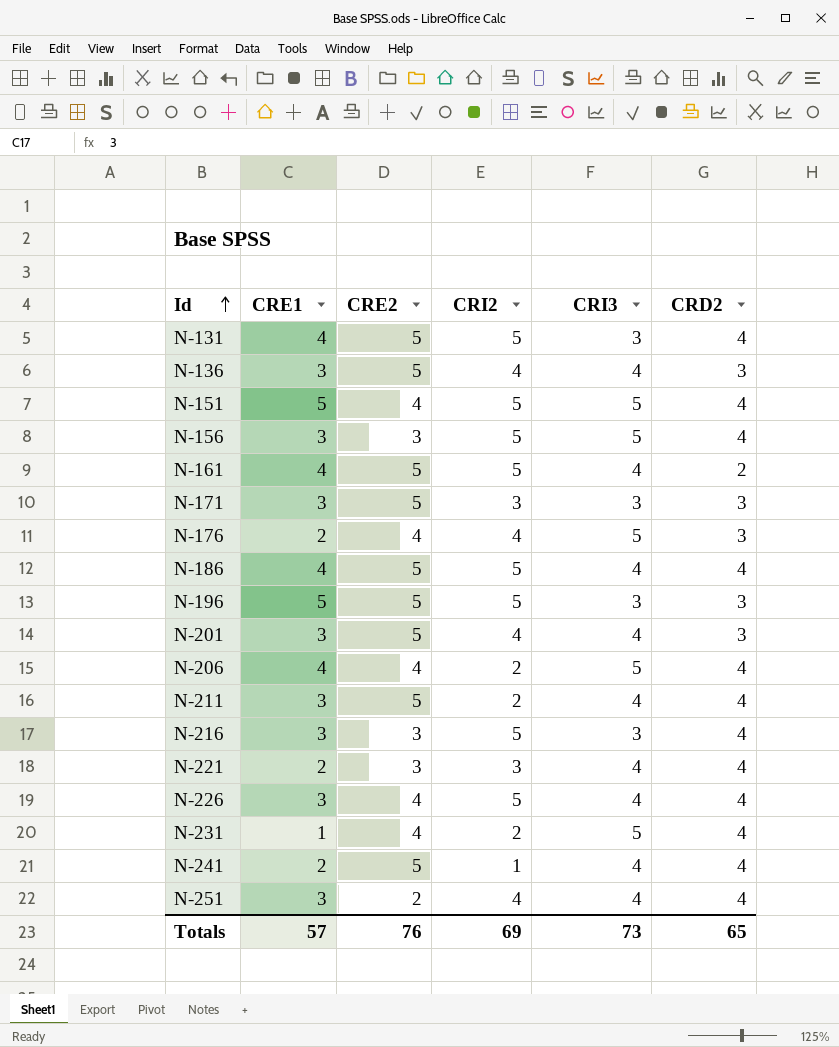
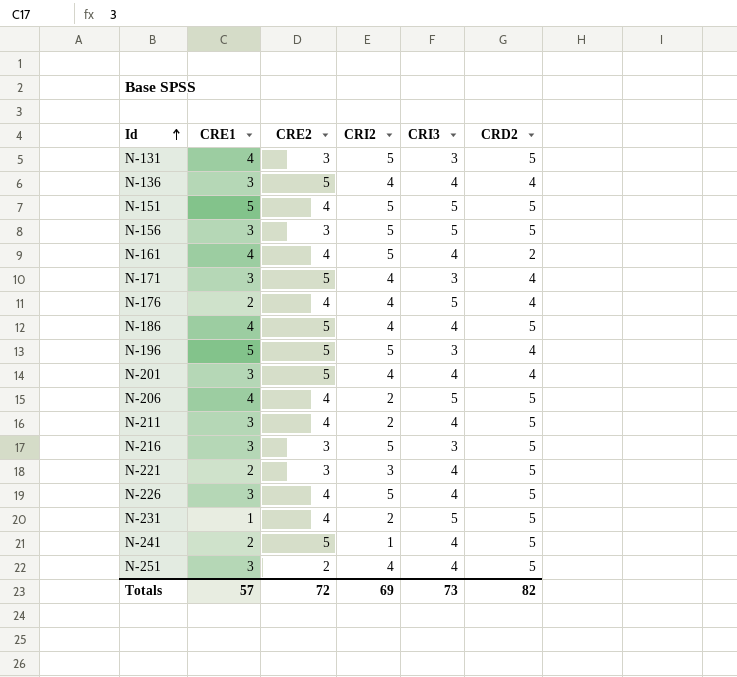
N-131 | CRE2: 5 -> 3
N-131 | CRD2: 4 -> 5
N-136 | CRD2: 3 -> 4
N-151 | CRD2: 4 -> 5
N-156 | CRD2: 4 -> 5
N-161 | CRE2: 5 -> 4
N-171 | CRI2: 3 -> 4
N-171 | CRD2: 3 -> 4
N-176 | CRD2: 3 -> 4
N-186 | CRI2: 5 -> 4
N-186 | CRD2: 4 -> 5
N-196 | CRD2: 3 -> 4
N-201 | CRD2: 3 -> 4
N-206 | CRD2: 4 -> 5
N-211 | CRE2: 5 -> 4
N-211 | CRD2: 4 -> 5
N-216 | CRD2: 4 -> 5
N-221 | CRD2: 4 -> 5
N-226 | CRD2: 4 -> 5
N-231 | CRD2: 4 -> 5
N-241 | CRD2: 4 -> 5
N-251 | CRD2: 4 -> 5
Totals | CRE2: 76 -> 72
Totals | CRD2: 65 -> 82

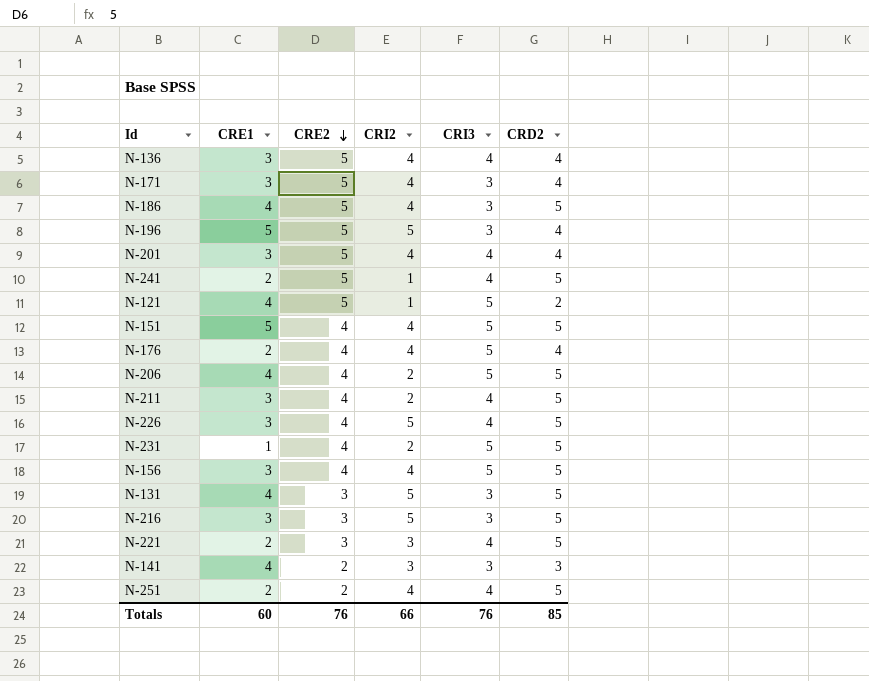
row order: Id ascending -> CRE2 descending
row N-161: 4 | 4 | 5 | 4 | 2 -> none
N-186 | CRI3: 4 -> 3
row N-121: none -> 4 | 5 | 1 | 5 | 2
N-151 | CRI2: 5 -> 4
N-156 | CRE2: 3 -> 4
N-156 | CRI2: 5 -> 4
row N-141: none -> 4 | 2 | 3 | 3 | 3
N-251 | CRE1: 3 -> 2
Totals | CRE1: 57 -> 60
Totals | CRE2: 72 -> 76
Totals | CRI2: 69 -> 66
Totals | CRI3: 73 -> 76
Totals | CRD2: 82 -> 85

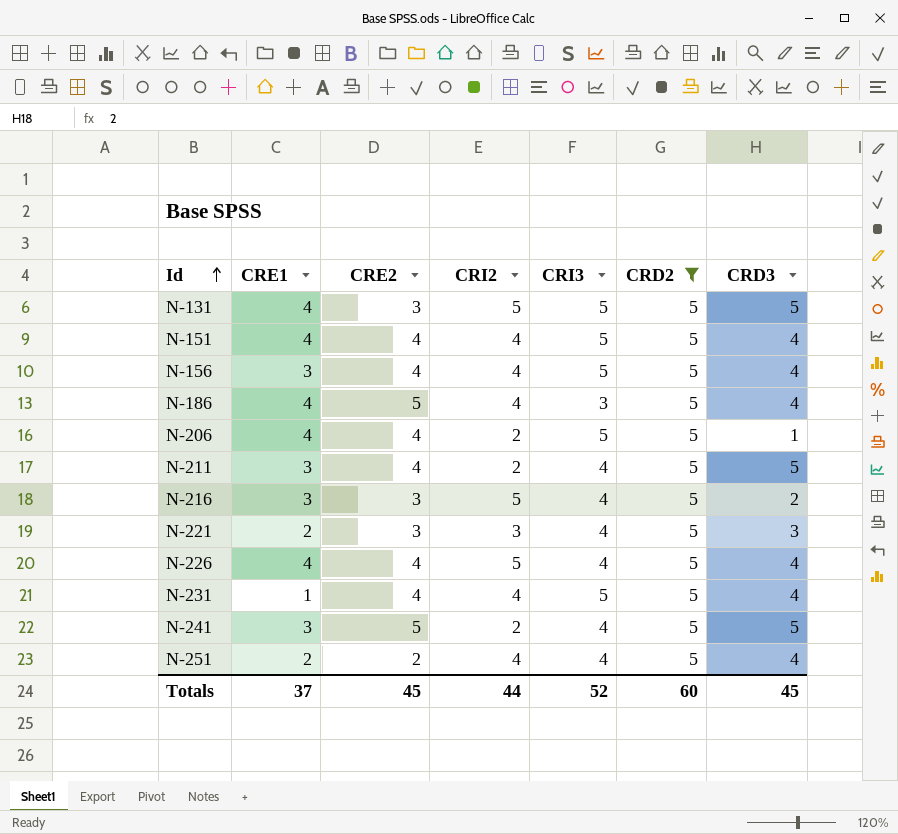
filter: none -> CRD2 = 5
row order: CRE2 descending -> Id ascending
column CRD3 | position: none -> 7
N-131 | CRI3: 3 -> 5
N-151 | CRE1: 5 -> 4
N-216 | CRI3: 3 -> 4
N-226 | CRE1: 3 -> 4
N-231 | CRI2: 2 -> 4
N-241 | CRE1: 2 -> 3
N-241 | CRI2: 1 -> 2
Totals | CRE1: 60 -> 37
Totals | CRE2: 76 -> 45
Totals | CRI2: 66 -> 44
Totals | CRI3: 76 -> 52
Totals | CRD2: 85 -> 60

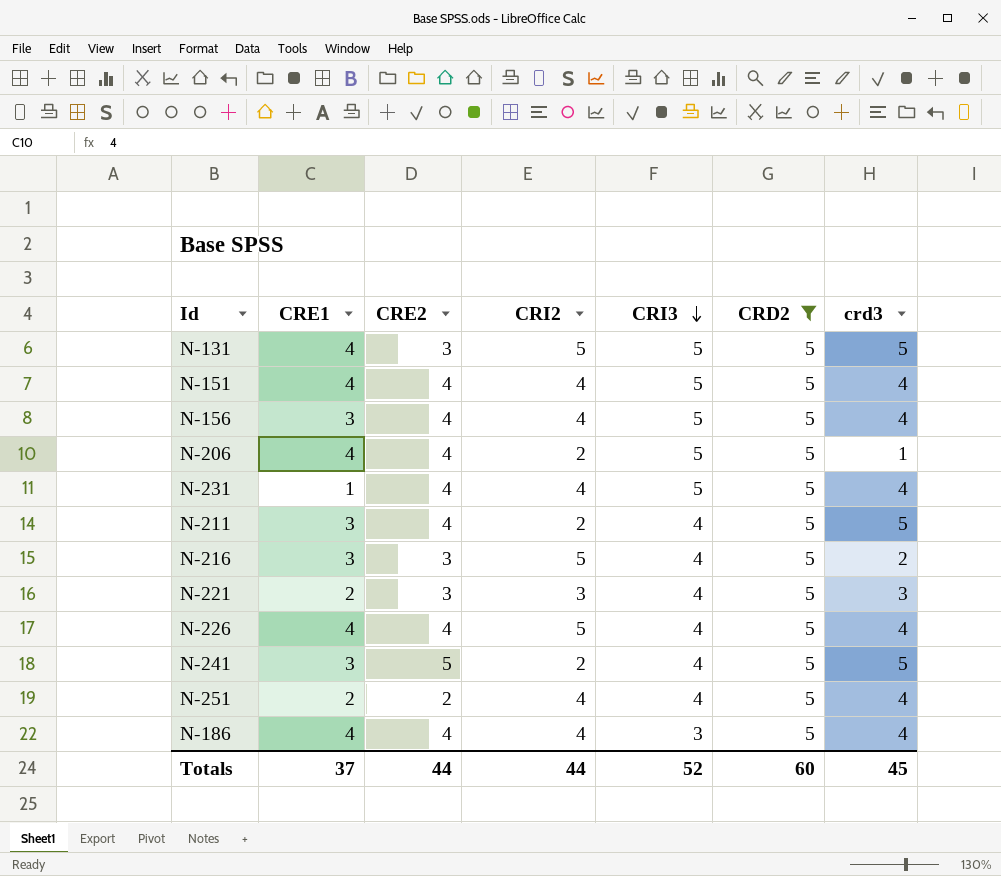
row order: Id ascending -> CRI3 descending
column name: CRD3 -> crd3
N-186 | CRE2: 5 -> 4
Totals | CRE2: 45 -> 44

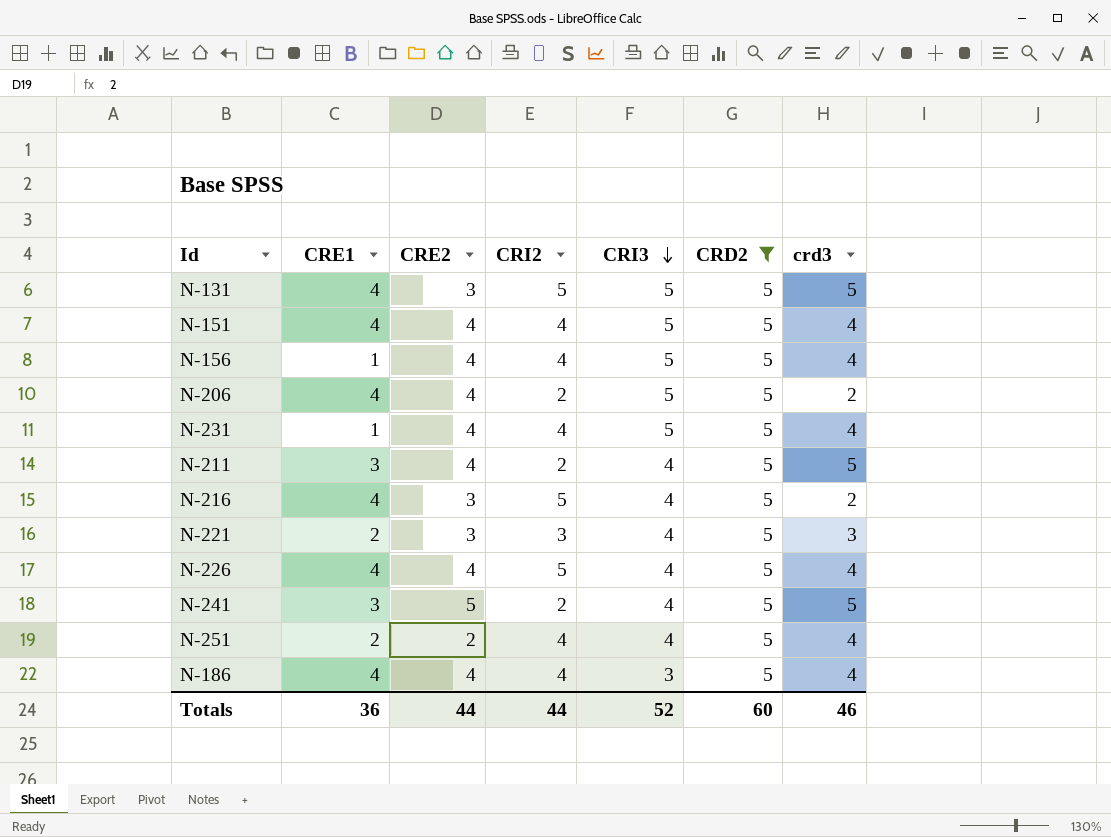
N-156 | CRE1: 3 -> 1
N-206 | crd3: 1 -> 2
N-216 | CRE1: 3 -> 4
Totals | CRE1: 37 -> 36
Totals | crd3: 45 -> 46

